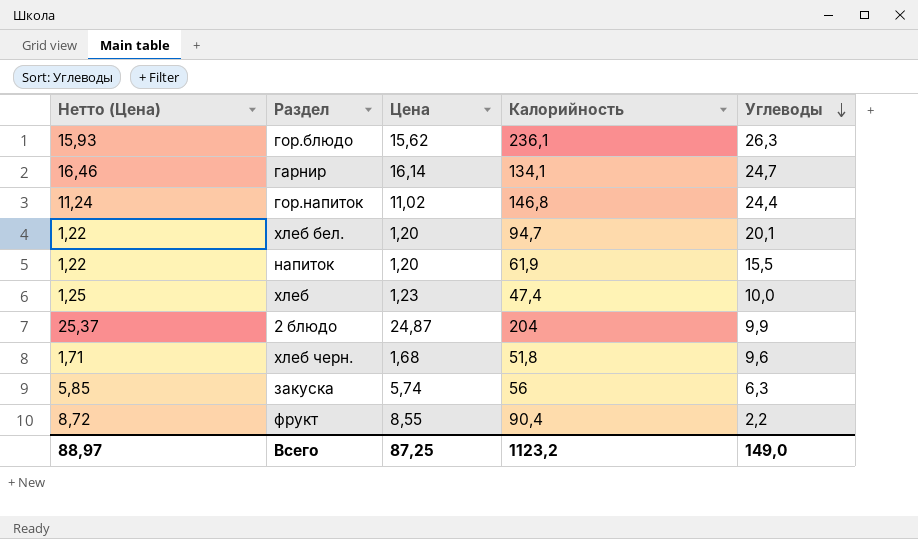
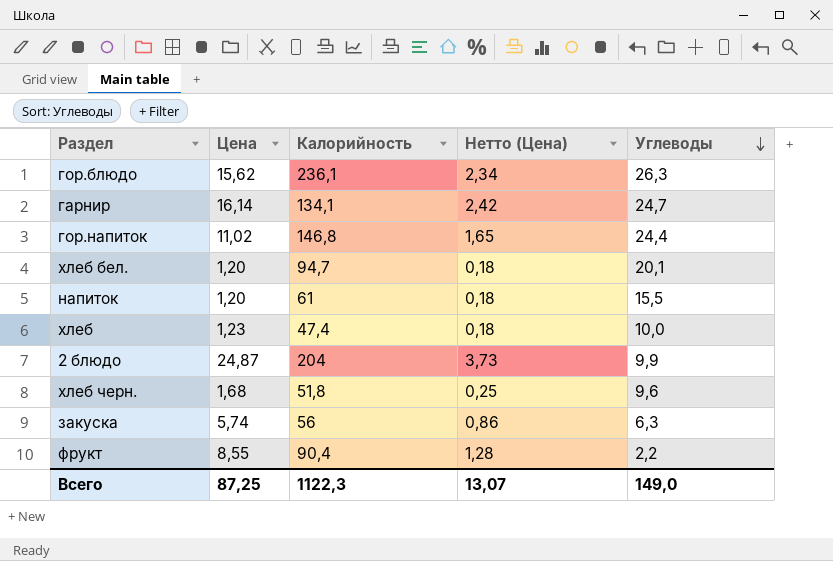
column Нетто (Цена) | formula: [Цена] * 1,02 -> [Цена] * 0,15
column Нетто (Цена) | position: 1 -> 4
напиток | Калорийность: 61,9 -> 61
Всего | Калорийность: 1123,2 -> 1122,3
Всего | Нетто (Цена): 88,97 -> 13,07

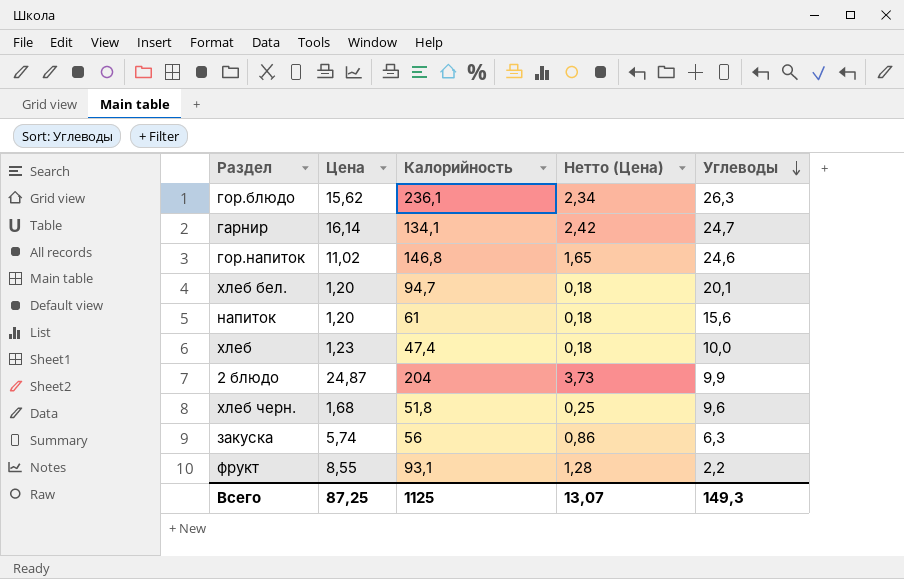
гор.напиток | Углеводы: 24,4 -> 24,6
напиток | Углеводы: 15,5 -> 15,6
фрукт | Калорийность: 90,4 -> 93,1
Всего | Калорийность: 1122,3 -> 1125
Всего | Углеводы: 149,0 -> 149,3

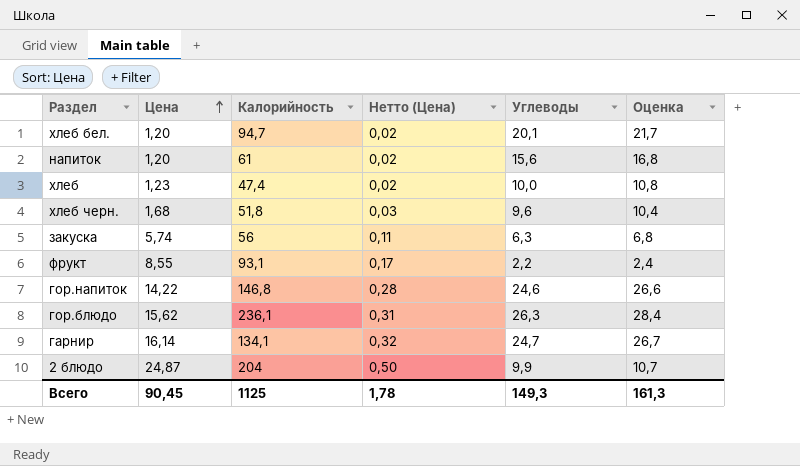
row order: Углеводы descending -> Цена ascending
column Нетто (Цена) | formula: [Цена] * 0,15 -> [Цена] * 0,02
column Оценка | formula: none -> [Углеводы] * 1,08
гор.напиток | Цена: 11,02 -> 14,22
Всего | Цена: 87,25 -> 90,45
Всего | Нетто (Цена): 13,07 -> 1,78

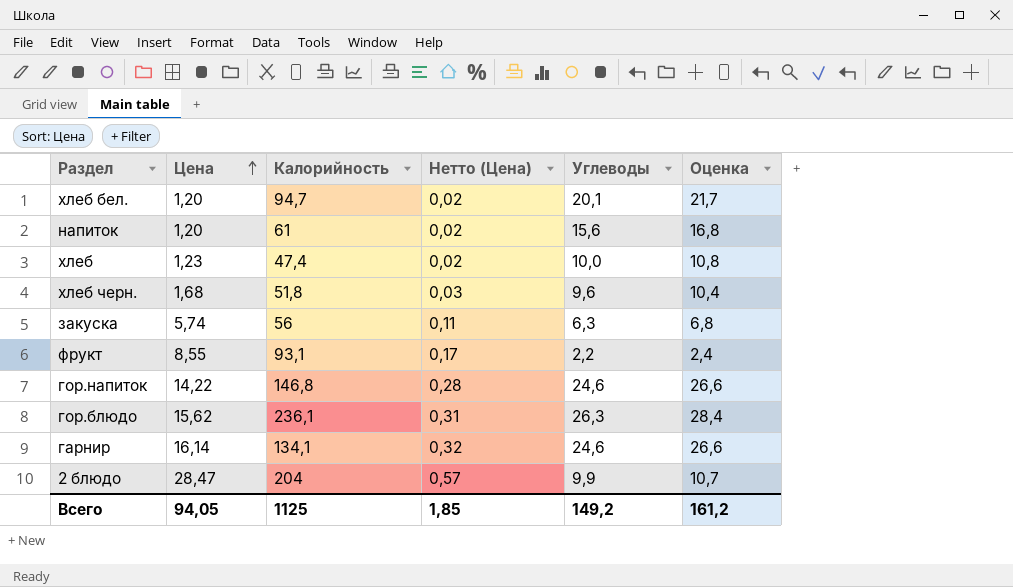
гарнир | Углеводы: 24,7 -> 24,6
гарнир | Оценка: 26,7 -> 26,6
2 блюдо | Цена: 24,87 -> 28,47
2 блюдо | Нетто (Цена): 0,50 -> 0,57
Всего | Цена: 90,45 -> 94,05
Всего | Нетто (Цена): 1,78 -> 1,85
Всего | Углеводы: 149,3 -> 149,2
Всего | Оценка: 161,3 -> 161,2

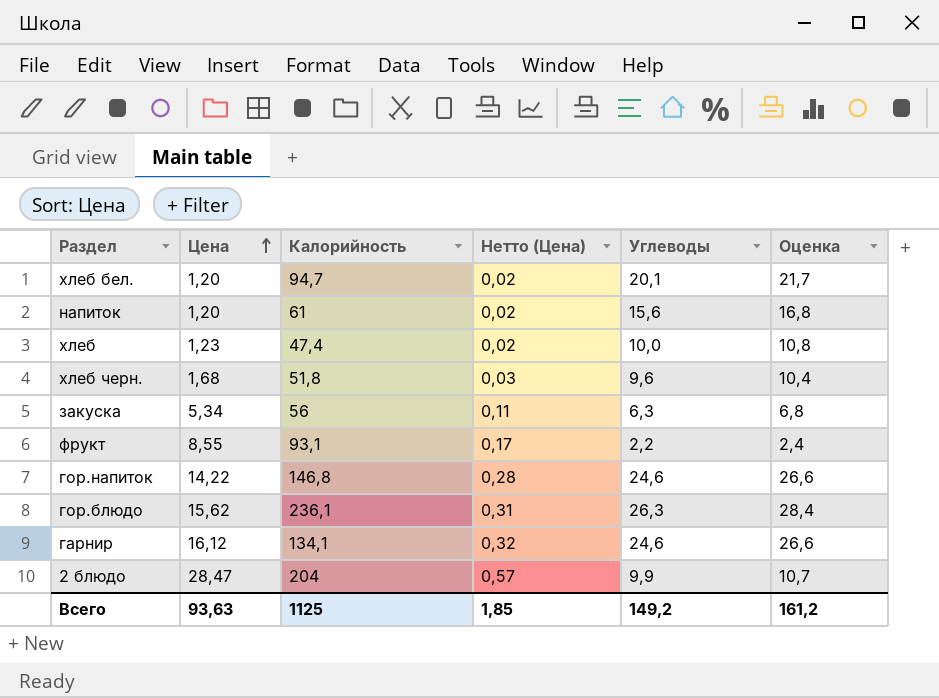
закуска | Цена: 5,74 -> 5,34
гарнир | Цена: 16,14 -> 16,12
Всего | Цена: 94,05 -> 93,63

